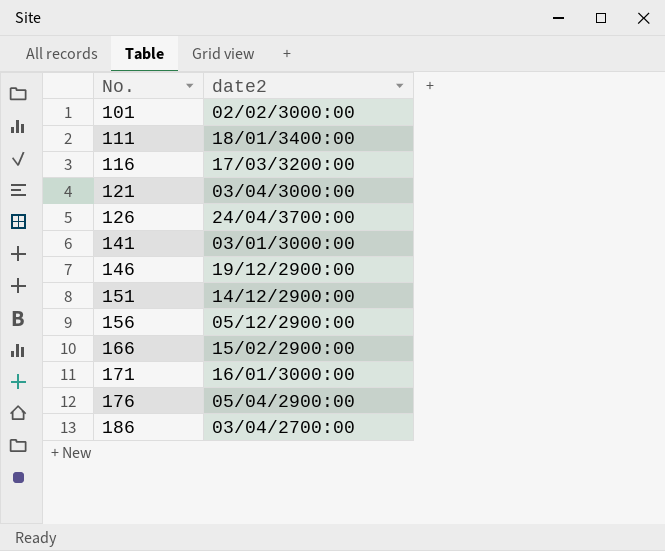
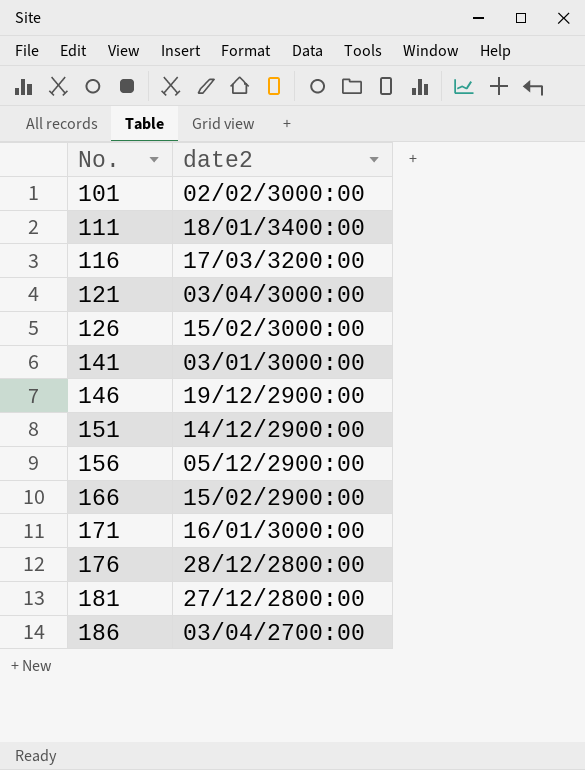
126 | date2: 24/04/3700:00 -> 15/02/3000:00
176 | date2: 05/04/2900:00 -> 28/12/2800:00
row 181: none -> 27/12/2800:00

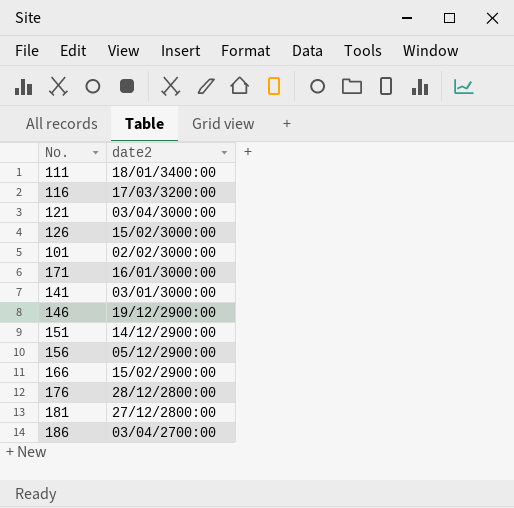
row order: No. ascending -> date2 descending

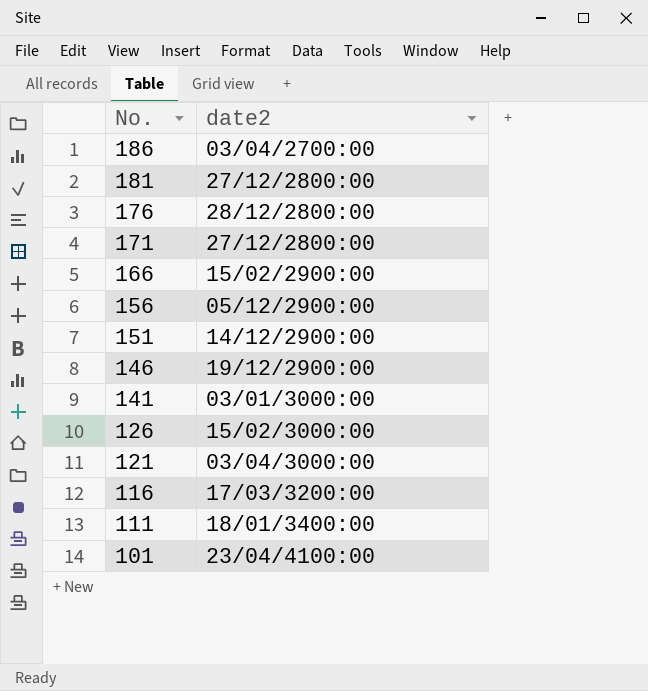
row order: date2 descending -> No. descending
171 | date2: 16/01/3000:00 -> 27/12/2800:00
101 | date2: 02/02/3000:00 -> 23/04/4100:00

